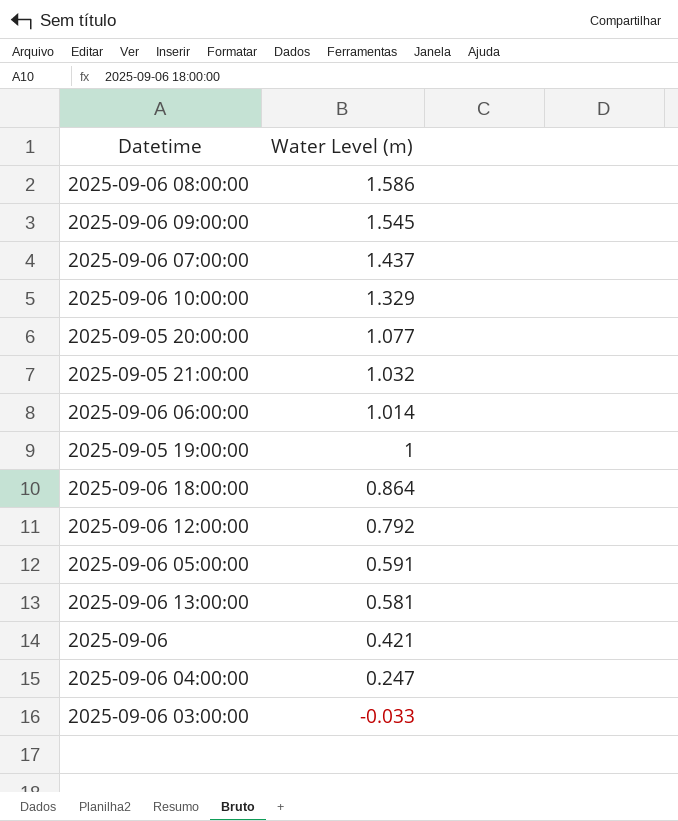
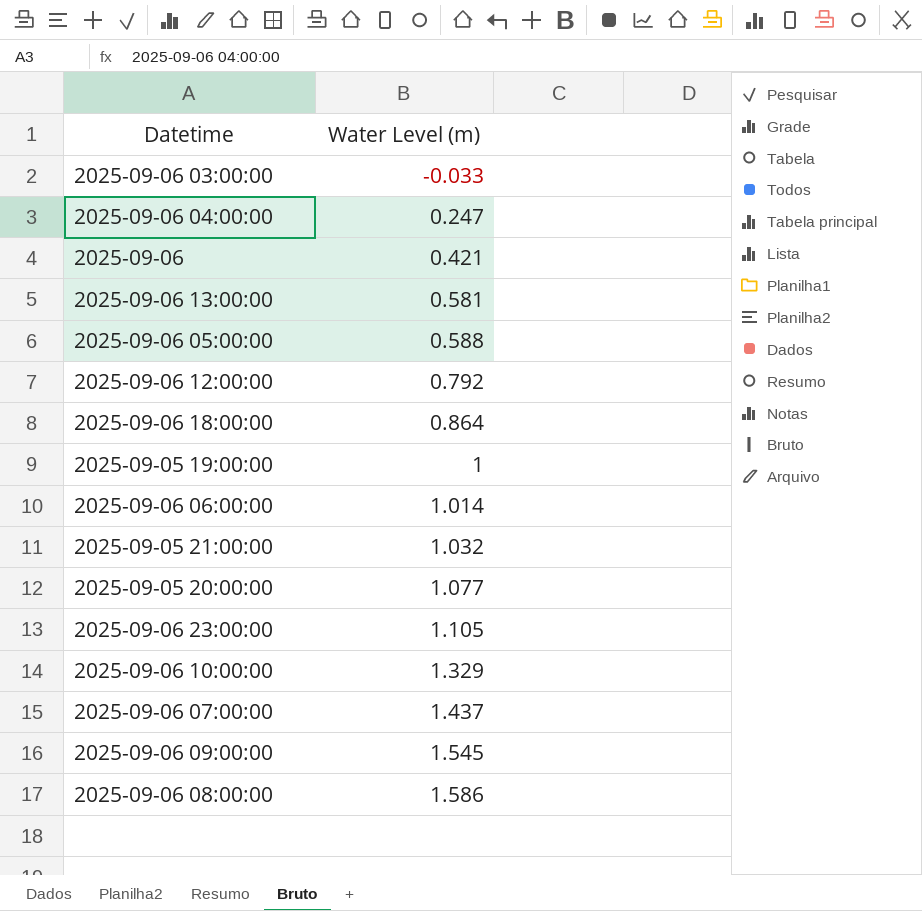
row order: Water Level (m) descending -> Water Level (m) ascending
2025-09-06 05:00:00 | Water Level (m): 0.591 -> 0.588
row 2025-09-06 23:00:00: none -> 1.105

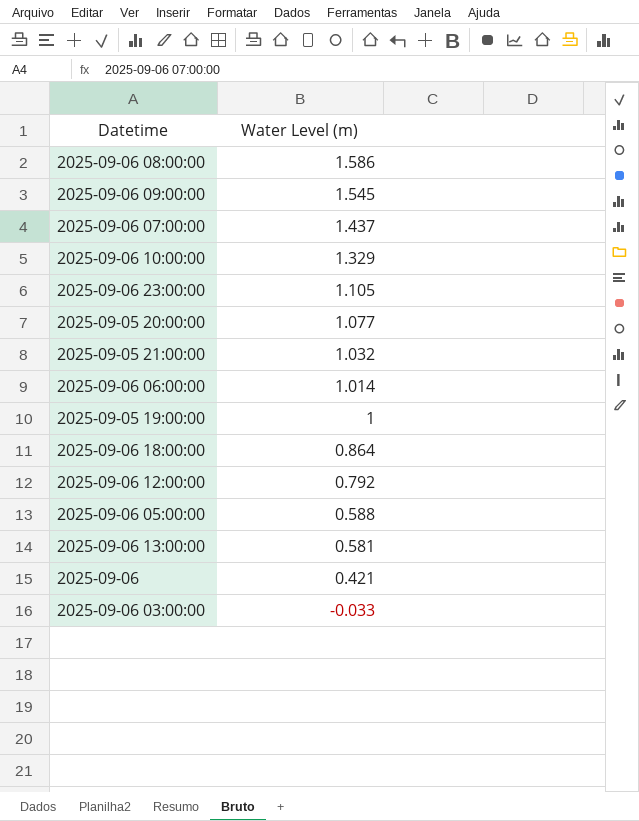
row order: Water Level (m) ascending -> Water Level (m) descending
row 2025-09-06 04:00:00: 0.247 -> none

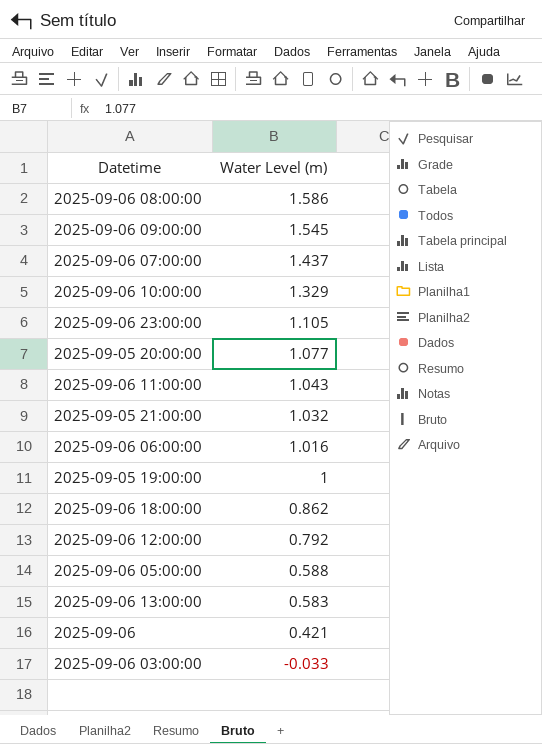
row 2025-09-06 11:00:00: none -> 1.043
2025-09-06 06:00:00 | Water Level (m): 1.014 -> 1.016
2025-09-06 18:00:00 | Water Level (m): 0.864 -> 0.862
2025-09-06 13:00:00 | Water Level (m): 0.581 -> 0.583

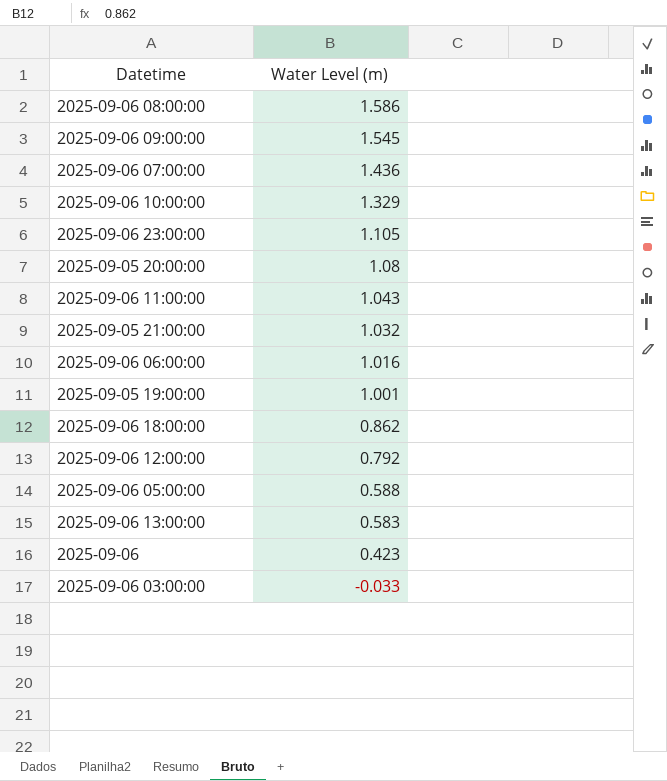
2025-09-06 07:00:00 | Water Level (m): 1.437 -> 1.436
2025-09-05 20:00:00 | Water Level (m): 1.077 -> 1.08
2025-09-05 19:00:00 | Water Level (m): 1 -> 1.001
2025-09-06 | Water Level (m): 0.421 -> 0.423

